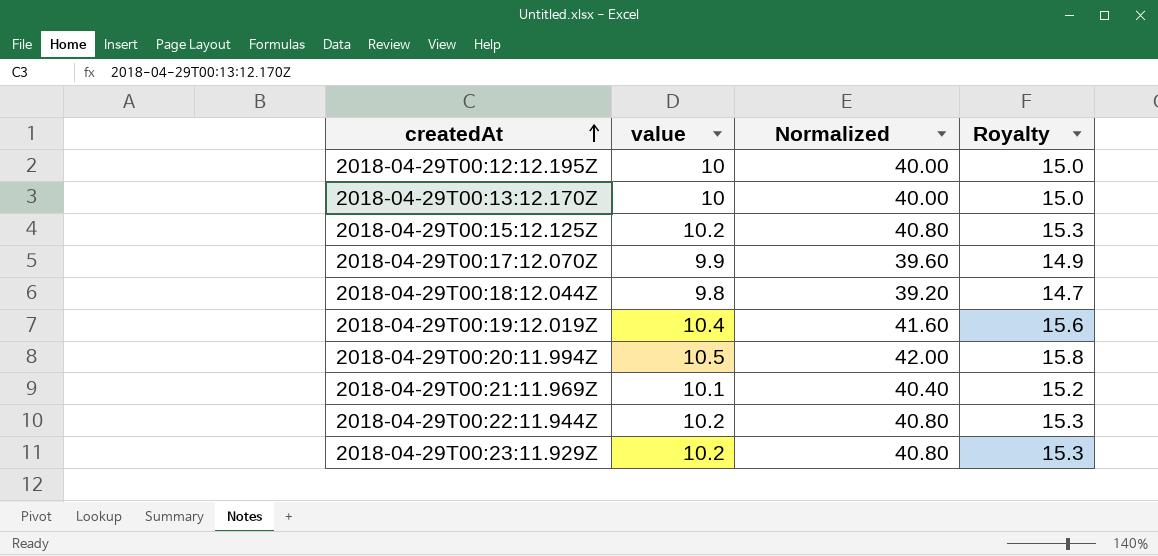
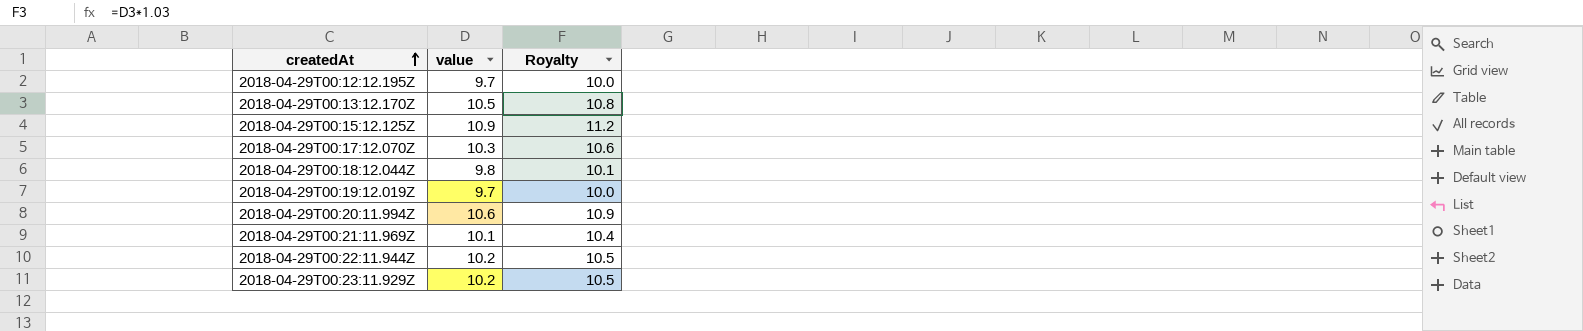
column Normalized | formula: [value] * 4 -> none
column Royalty | formula: [value] * 1.5 -> [value] * 1.03
2018-04-29T00:12:12.195Z | value: 10 -> 9.7
2018-04-29T00:13:12.170Z | value: 10 -> 10.5
2018-04-29T00:15:12.125Z | value: 10.2 -> 10.9
2018-04-29T00:17:12.070Z | value: 9.9 -> 10.3
2018-04-29T00:19:12.019Z | value: 10.4 -> 9.7
2018-04-29T00:20:11.994Z | value: 10.5 -> 10.6

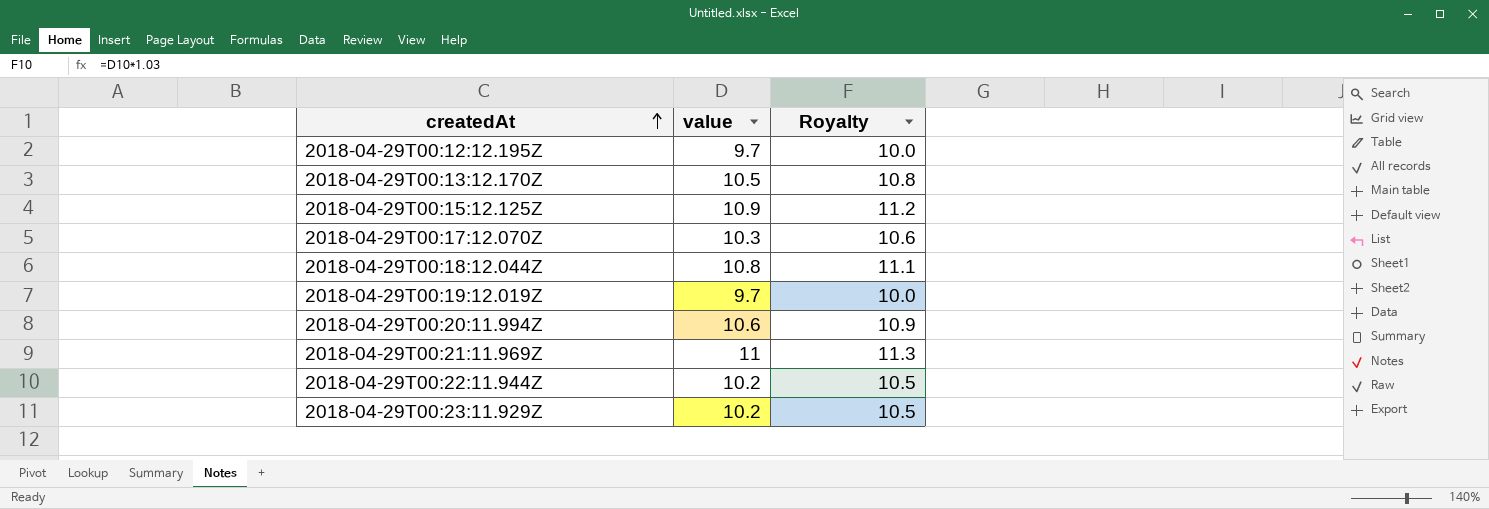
2018-04-29T00:18:12.044Z | value: 9.8 -> 10.8
2018-04-29T00:18:12.044Z | Royalty: 10.1 -> 11.1
2018-04-29T00:21:11.969Z | value: 10.1 -> 11
2018-04-29T00:21:11.969Z | Royalty: 10.4 -> 11.3

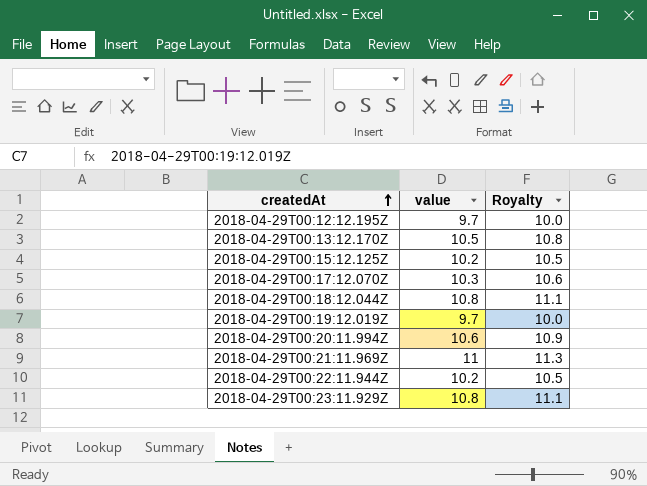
2018-04-29T00:15:12.125Z | value: 10.9 -> 10.2
2018-04-29T00:15:12.125Z | Royalty: 11.2 -> 10.5
2018-04-29T00:23:11.929Z | value: 10.2 -> 10.8
2018-04-29T00:23:11.929Z | Royalty: 10.5 -> 11.1

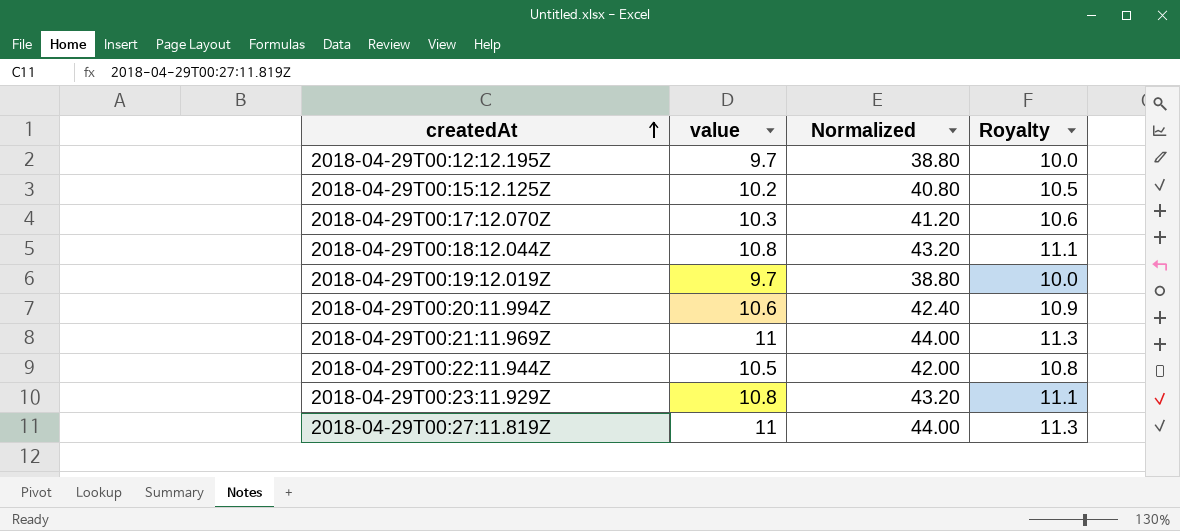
column Normalized | formula: none -> [value] * 4
row 2018-04-29T00:13:12.170Z: 10.5 | 10.8 -> none
2018-04-29T00:22:11.944Z | value: 10.2 -> 10.5
2018-04-29T00:22:11.944Z | Royalty: 10.5 -> 10.8
row 2018-04-29T00:27:11.819Z: none -> 11 | 44.00 | 11.3

